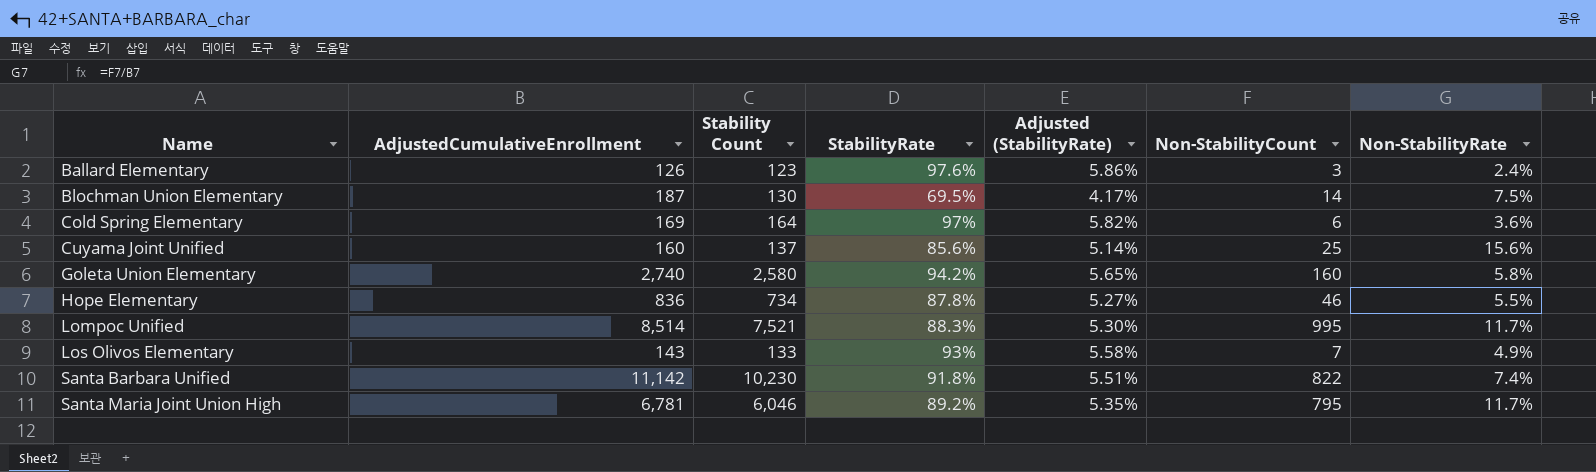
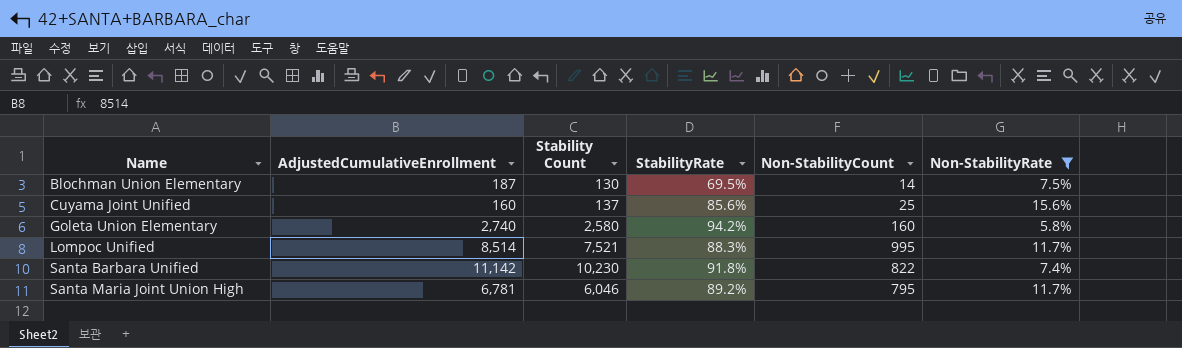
filter: none -> Non-StabilityRate >= 5.8%
column Adjusted (StabilityRate) | formula: [StabilityRate] * 0.06 -> none

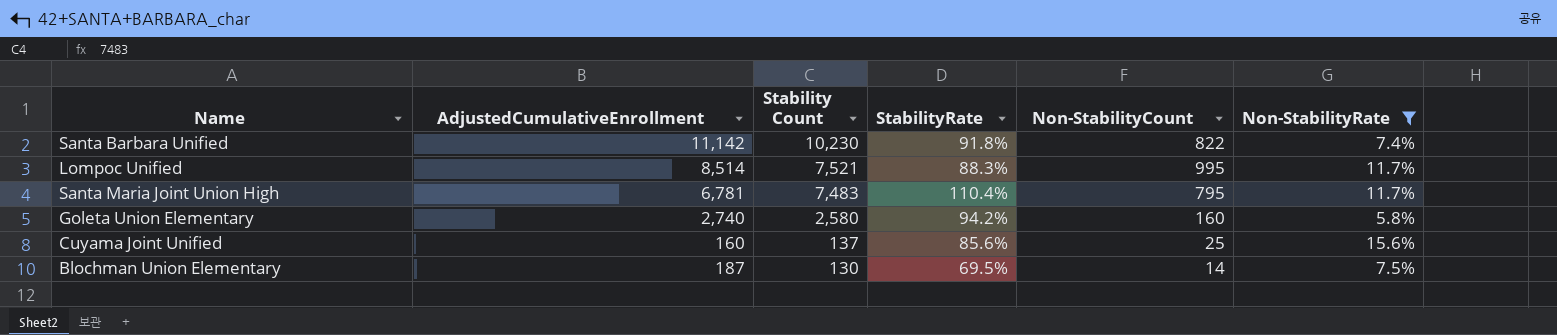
row order: Name ascending -> Stability Count descending
Santa Maria Joint Union High | Stability Count: 6,046 -> 7,483
Santa Maria Joint Union High | StabilityRate: 89.2% -> 110.4%

